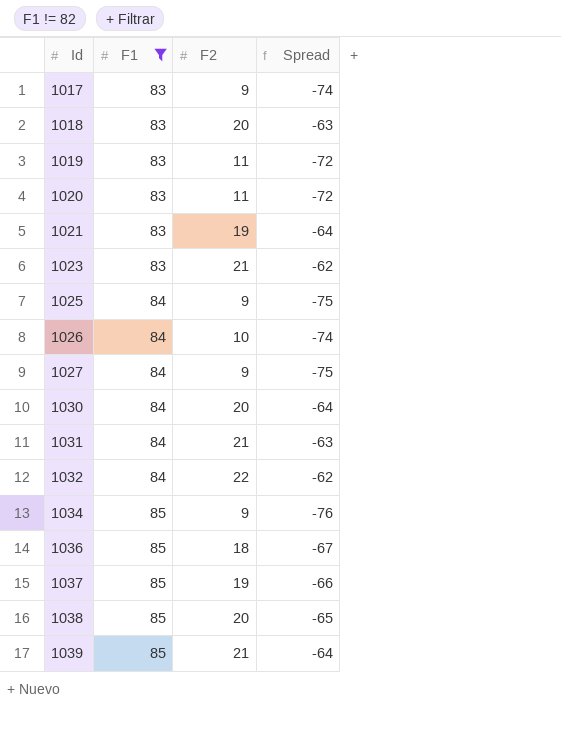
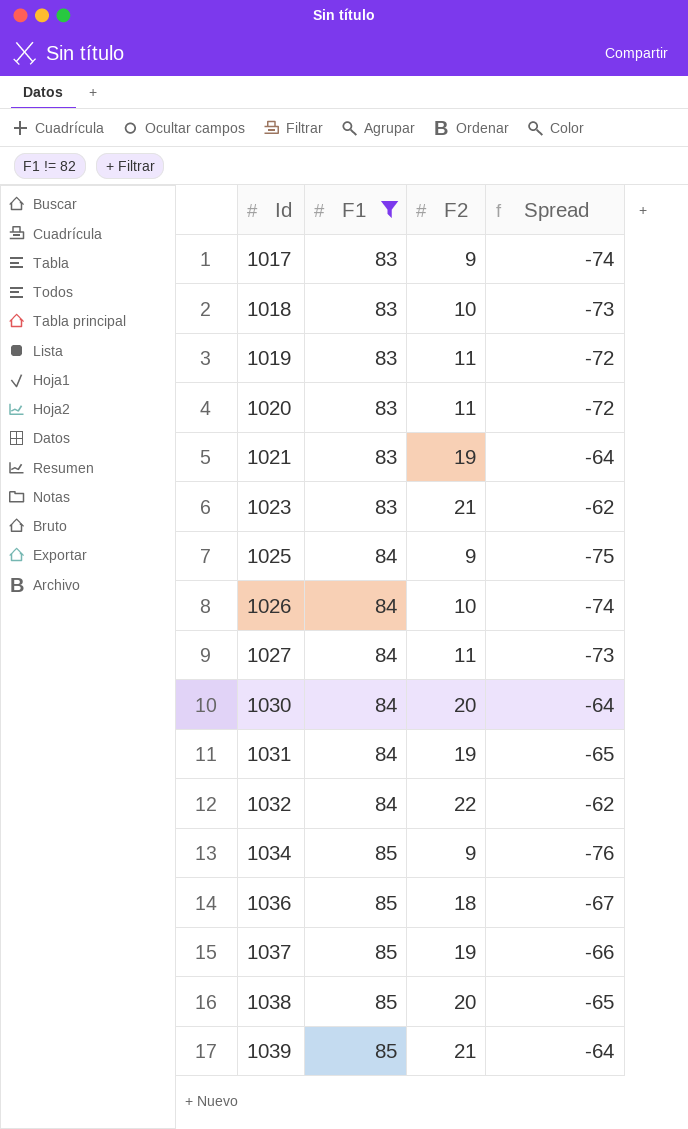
1018 | F2: 20 -> 10
1018 | Spread: -63 -> -73
1027 | F2: 9 -> 11
1027 | Spread: -75 -> -73
1031 | F2: 21 -> 19
1031 | Spread: -63 -> -65

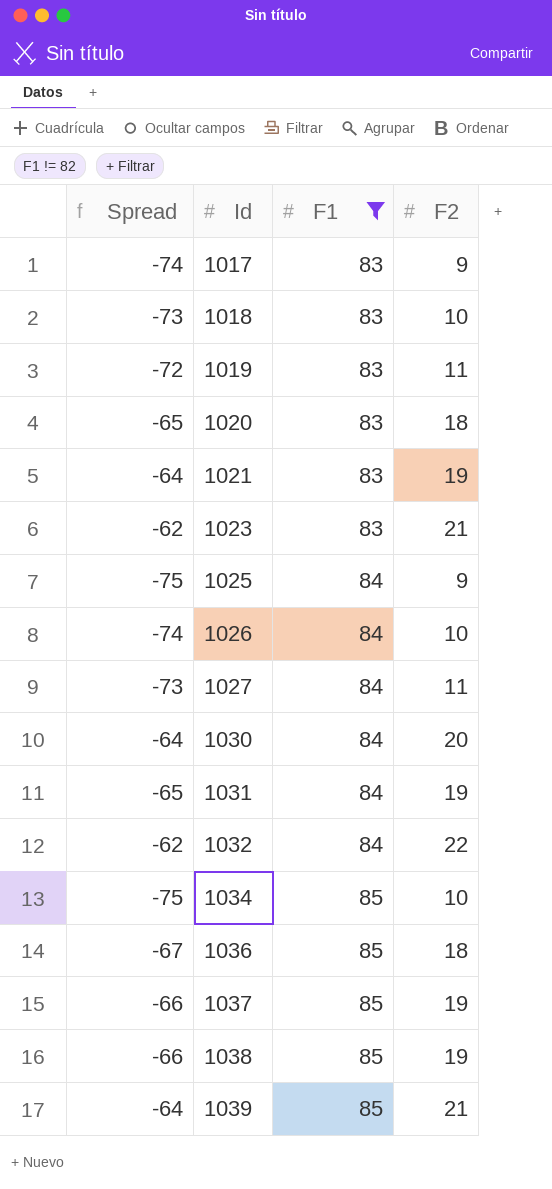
column Spread | position: 4 -> 1
1020 | Spread: -72 -> -65
1020 | F2: 11 -> 18
1034 | Spread: -76 -> -75
1034 | F2: 9 -> 10
1038 | Spread: -65 -> -66
1038 | F2: 20 -> 19

